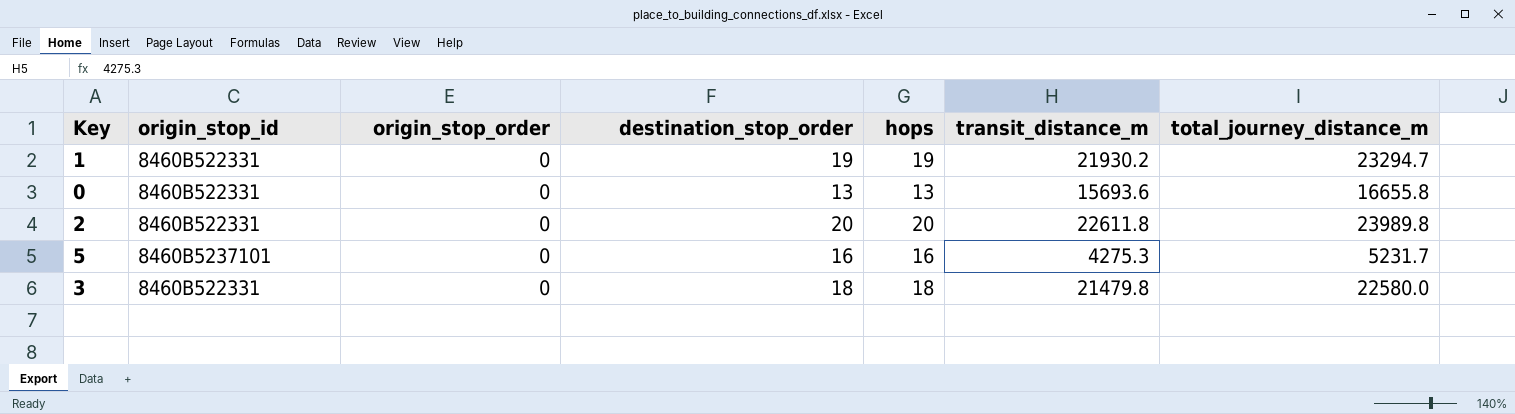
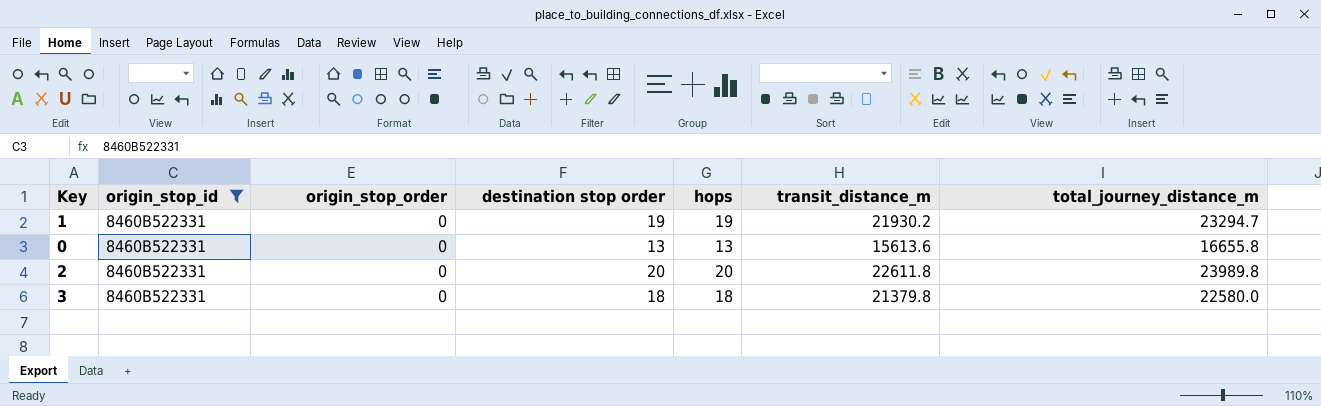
filter: none -> origin_stop_id = 8460B522331
column name: destination_stop_order -> destination stop order
0 | transit_distance_m: 15693.6 -> 15613.6
3 | transit_distance_m: 21479.8 -> 21379.8

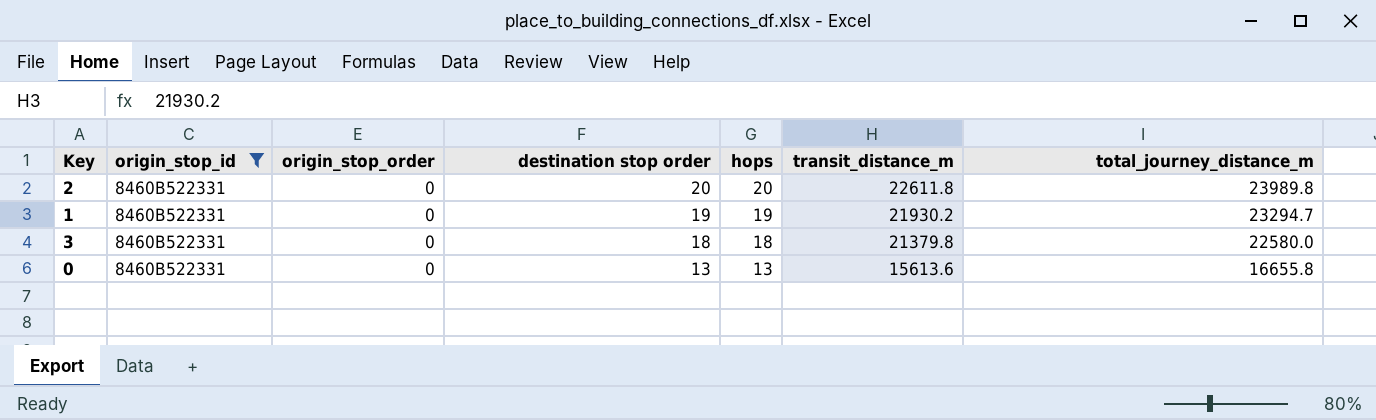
row order: none -> destination stop order descending

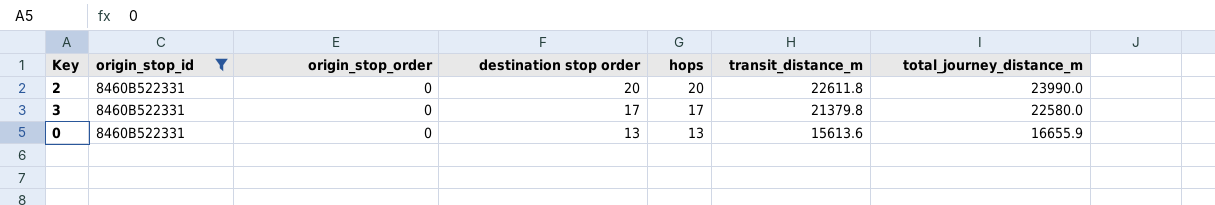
row 1: 8460B522331 | 0 | 19 | 19 | 21930.2 | 23294.7 -> none
2 | total_journey_distance_m: 23989.8 -> 23990.0
3 | destination stop order: 18 -> 17
3 | hops: 18 -> 17
0 | total_journey_distance_m: 16655.8 -> 16655.9

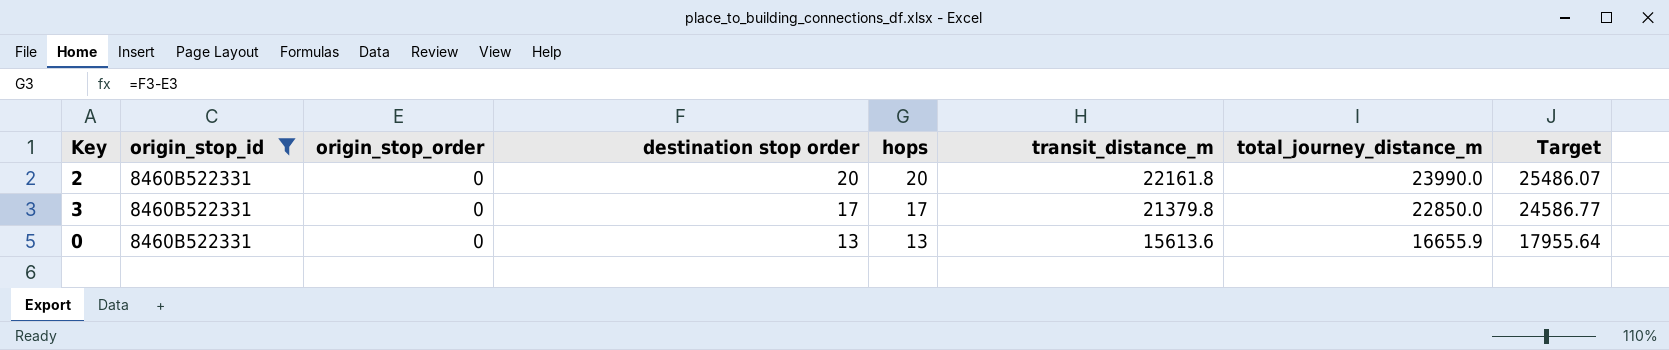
column Target | formula: none -> [transit_distance_m] * 1.15
2 | transit_distance_m: 22611.8 -> 22161.8
3 | total_journey_distance_m: 22580.0 -> 22850.0

